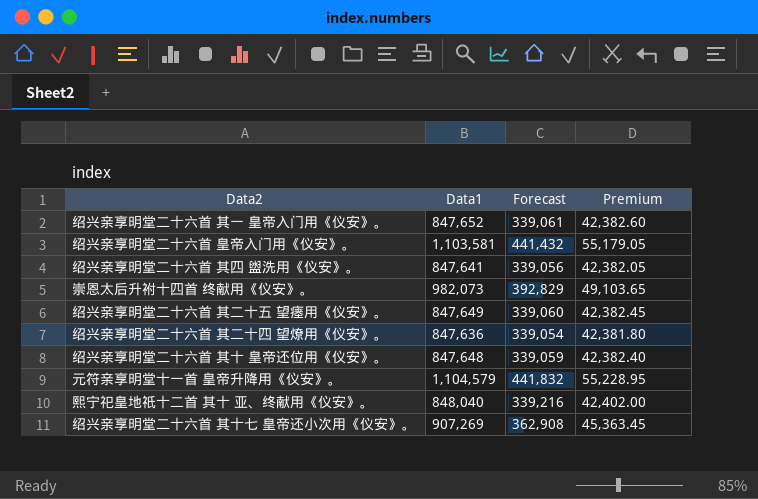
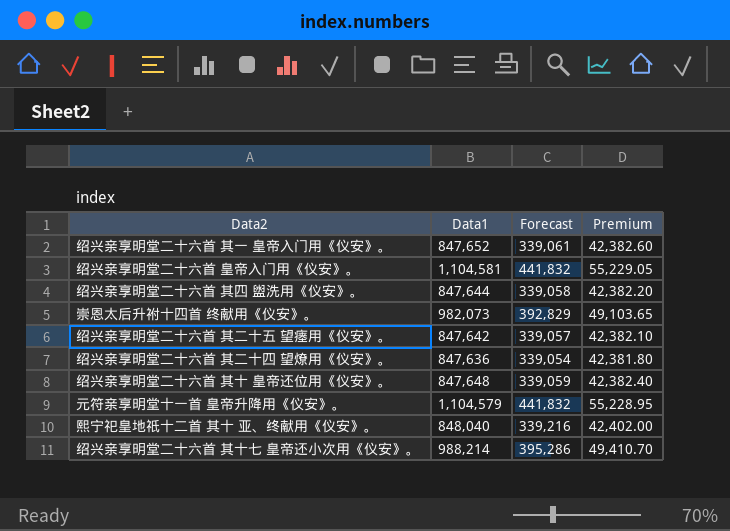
绍兴亲享明堂二十六首 皇帝入门用《仪安》。 | Data1: 1,103,581 -> 1,104,581
绍兴亲享明堂二十六首 皇帝入门用《仪安》。 | Forecast: 441,432 -> 441,832
绍兴亲享明堂二十六首 皇帝入门用《仪安》。 | Premium: 55,179.05 -> 55,229.05
绍兴亲享明堂二十六首 其四 盥洗用《仪安》。 | Data1: 847,641 -> 847,644
绍兴亲享明堂二十六首 其四 盥洗用《仪安》。 | Forecast: 339,056 -> 339,058
绍兴亲享明堂二十六首 其四 盥洗用《仪安》。 | Premium: 42,382.05 -> 42,382.20
绍兴亲享明堂二十六首 其二十五 望瘗用《仪安》。 | Data1: 847,649 -> 847,642
绍兴亲享明堂二十六首 其二十五 望瘗用《仪安》。 | Forecast: 339,060 -> 339,057
绍兴亲享明堂二十六首 其二十五 望瘗用《仪安》。 | Premium: 42,382.45 -> 42,382.10
绍兴亲享明堂二十六首 其十七 皇帝还小次用《仪安》。 | Data1: 907,269 -> 988,214
绍兴亲享明堂二十六首 其十七 皇帝还小次用《仪安》。 | Forecast: 362,908 -> 395,286
绍兴亲享明堂二十六首 其十七 皇帝还小次用《仪安》。 | Premium: 45,363.45 -> 49,410.70

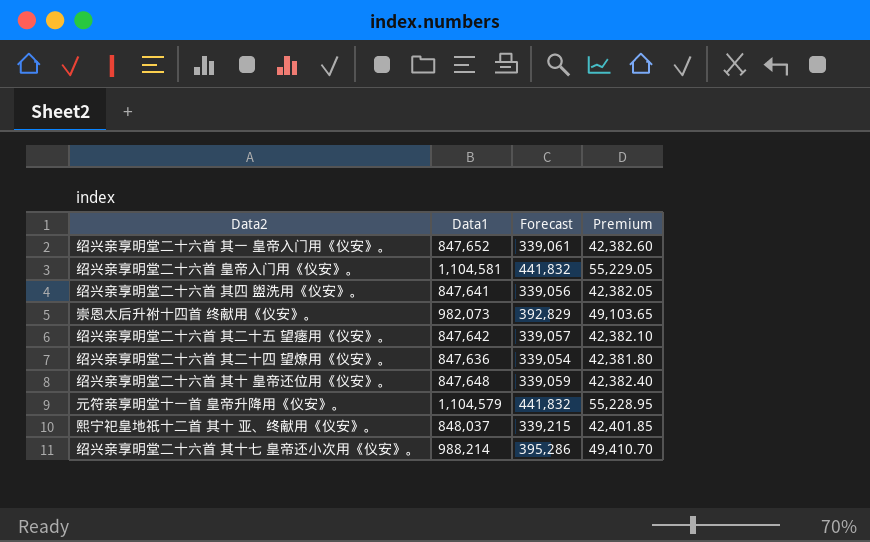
绍兴亲享明堂二十六首 其四 盥洗用《仪安》。 | Data1: 847,644 -> 847,641
绍兴亲享明堂二十六首 其四 盥洗用《仪安》。 | Forecast: 339,058 -> 339,056
绍兴亲享明堂二十六首 其四 盥洗用《仪安》。 | Premium: 42,382.20 -> 42,382.05
熙宁祀皇地祇十二首 其十 亚、终献用《仪安》。 | Data1: 848,040 -> 848,037
熙宁祀皇地祇十二首 其十 亚、终献用《仪安》。 | Forecast: 339,216 -> 339,215
熙宁祀皇地祇十二首 其十 亚、终献用《仪安》。 | Premium: 42,402.00 -> 42,401.85

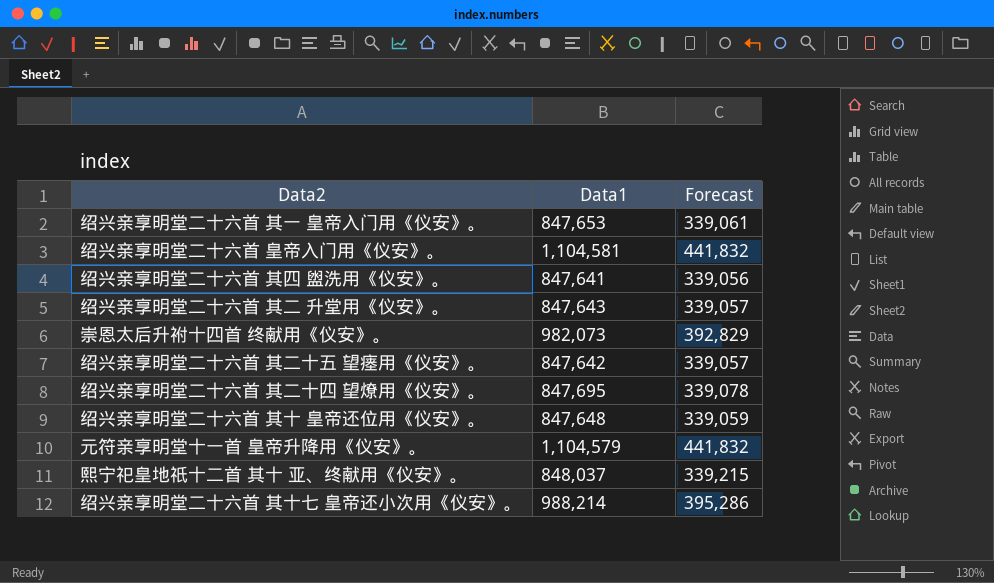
column Premium | formula: [Data1] * 0.05 -> none
绍兴亲享明堂二十六首 其一 皇帝入门用《仪安》。 | Data1: 847,652 -> 847,653
row 绍兴亲享明堂二十六首 其二 升堂用《仪安》。: none -> 847,643 | 339,057
绍兴亲享明堂二十六首 其二十四 望燎用《仪安》。 | Data1: 847,636 -> 847,695
绍兴亲享明堂二十六首 其二十四 望燎用《仪安》。 | Forecast: 339,054 -> 339,078

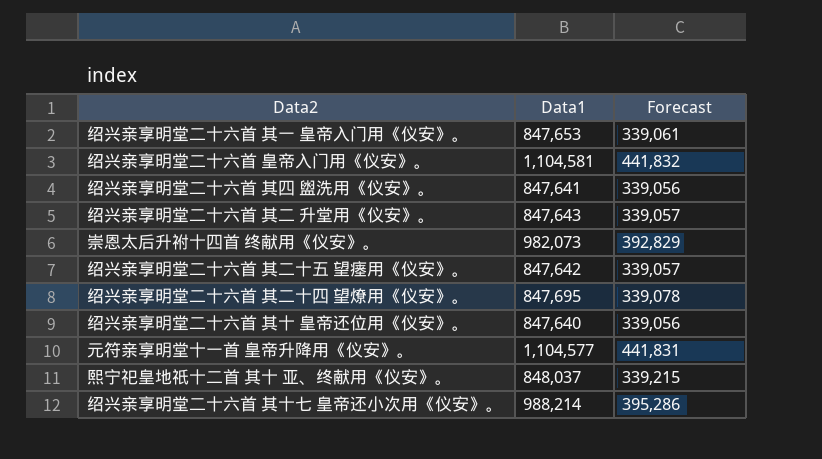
绍兴亲享明堂二十六首 其十 皇帝还位用《仪安》。 | Data1: 847,648 -> 847,640
绍兴亲享明堂二十六首 其十 皇帝还位用《仪安》。 | Forecast: 339,059 -> 339,056
元符亲享明堂十一首 皇帝升降用《仪安》。 | Data1: 1,104,579 -> 1,104,577
元符亲享明堂十一首 皇帝升降用《仪安》。 | Forecast: 441,832 -> 441,831

